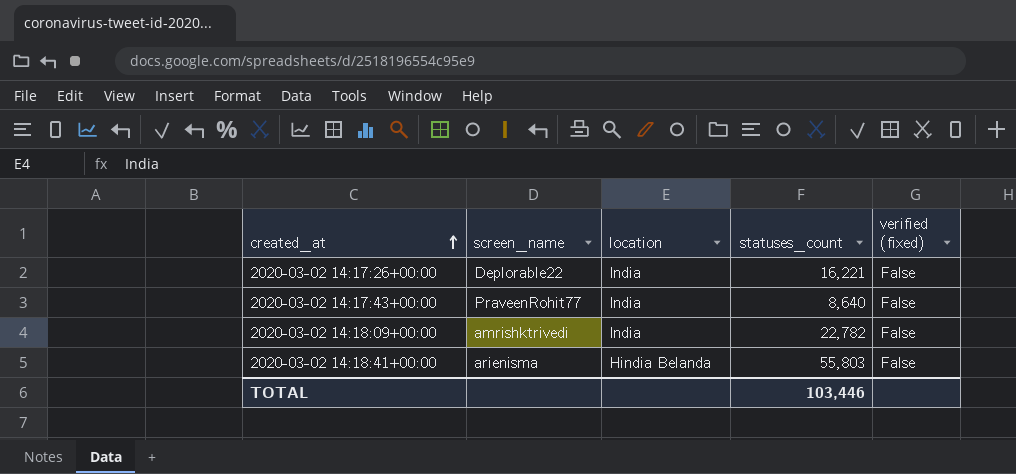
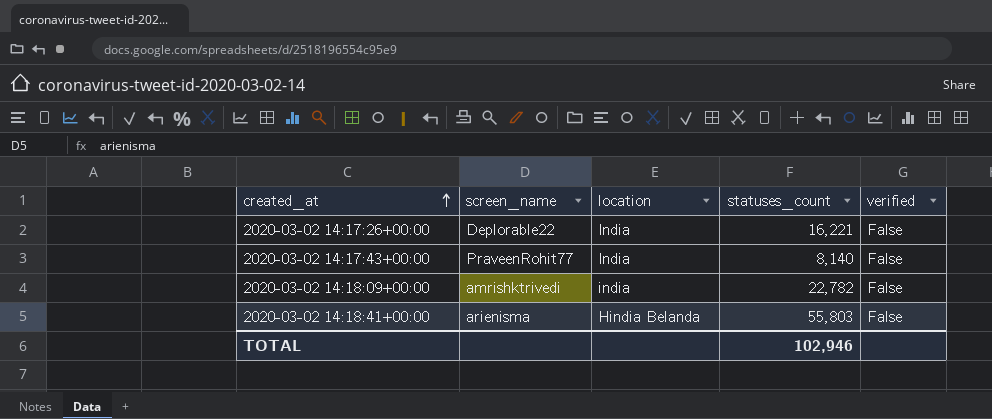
column name: verified (fixed) -> verified
2020-03-02 14:17:43+00:00 | statuses_count: 8,640 -> 8,140
2020-03-02 14:18:09+00:00 | location: India -> india
TOTAL | statuses_count: 103,446 -> 102,946

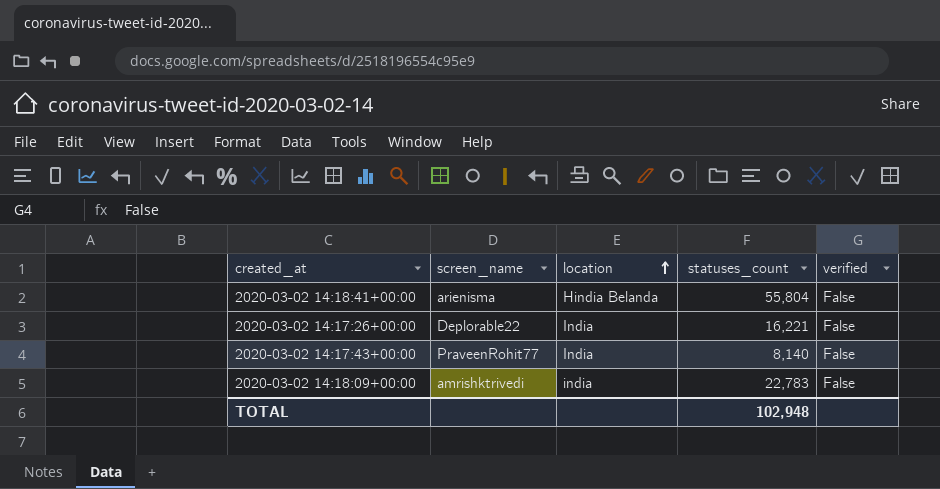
row order: created_at ascending -> location ascending
2020-03-02 14:18:41+00:00 | statuses_count: 55,803 -> 55,804
2020-03-02 14:18:09+00:00 | statuses_count: 22,782 -> 22,783
TOTAL | statuses_count: 102,946 -> 102,948

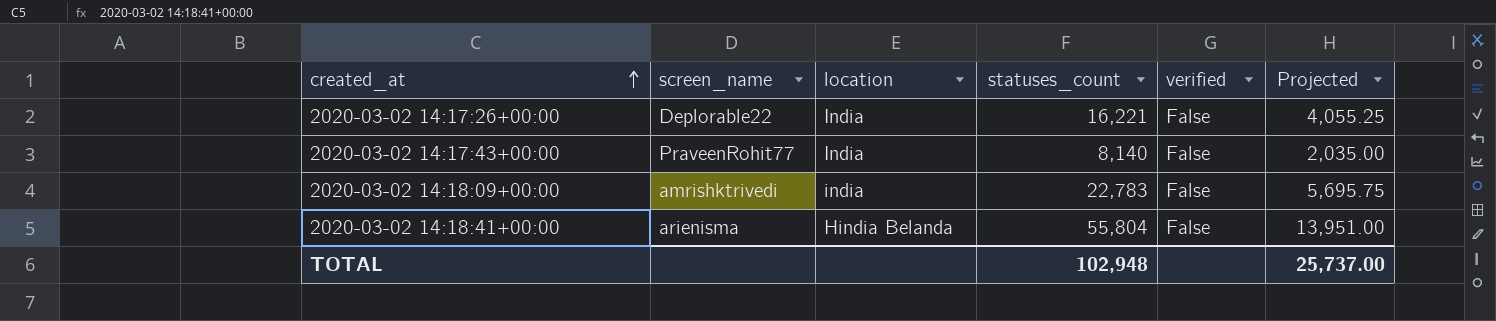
row order: location ascending -> created_at ascending
column Projected | formula: none -> [statuses_count] * 0.25

